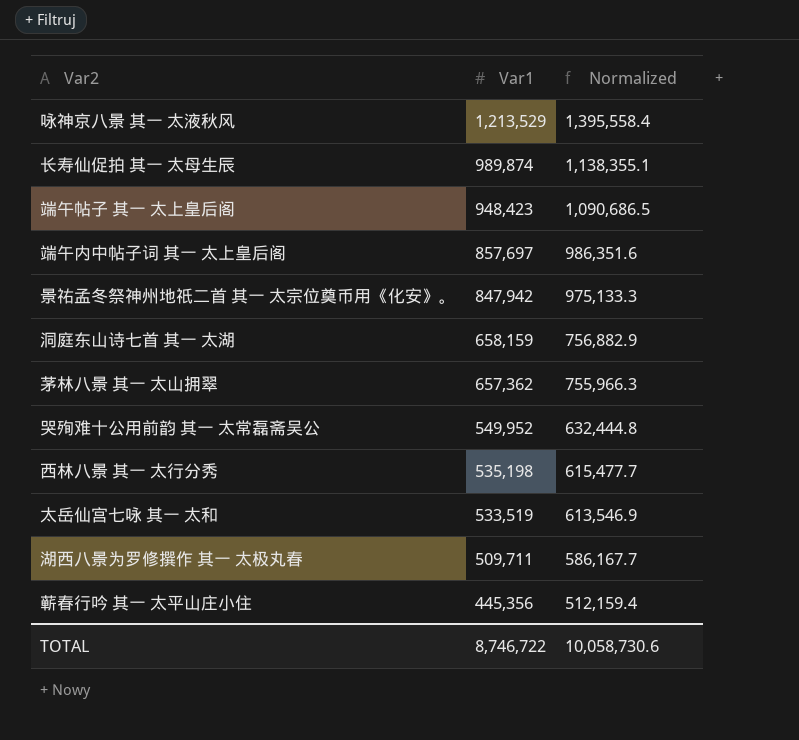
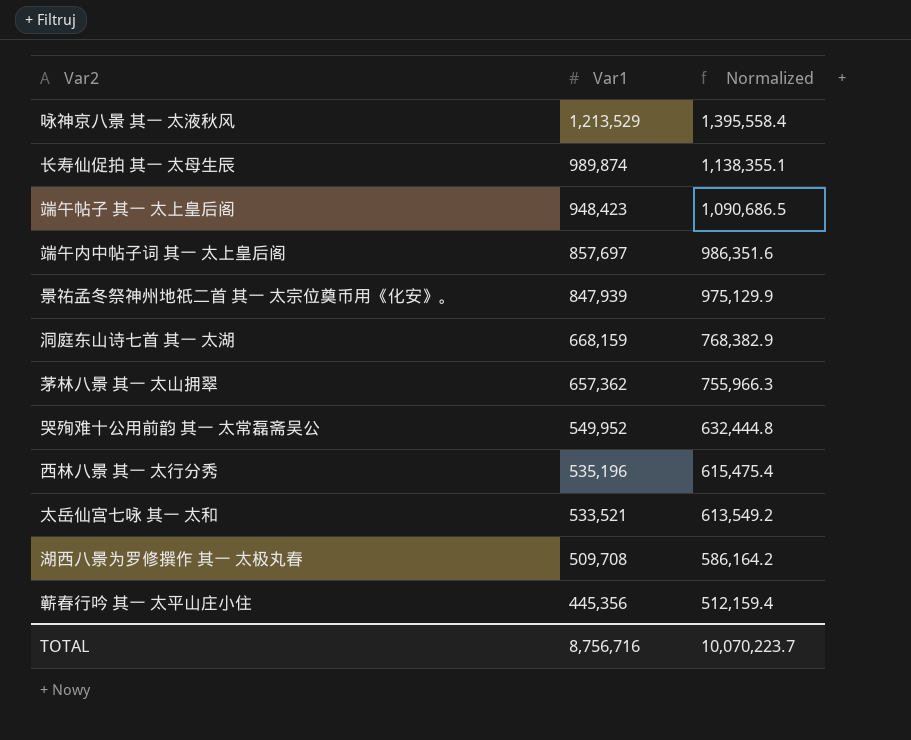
景祐孟冬祭神州地祇二首 其一 太宗位奠币用《化安》。 | Var1: 847,942 -> 847,939
景祐孟冬祭神州地祇二首 其一 太宗位奠币用《化安》。 | Normalized: 975,133.3 -> 975,129.9
洞庭东山诗七首 其一 太湖 | Var1: 658,159 -> 668,159
洞庭东山诗七首 其一 太湖 | Normalized: 756,882.9 -> 768,382.9
西林八景 其一 太行分秀 | Var1: 535,198 -> 535,196
西林八景 其一 太行分秀 | Normalized: 615,477.7 -> 615,475.4
太岳仙宫七咏 其一 太和 | Var1: 533,519 -> 533,521
太岳仙宫七咏 其一 太和 | Normalized: 613,546.9 -> 613,549.2
湖西八景为罗修撰作 其一 太极丸春 | Var1: 509,711 -> 509,708
湖西八景为罗修撰作 其一 太极丸春 | Normalized: 586,167.7 -> 586,164.2
TOTAL | Var1: 8,746,722 -> 8,756,716
TOTAL | Normalized: 10,058,730.6 -> 10,070,223.7

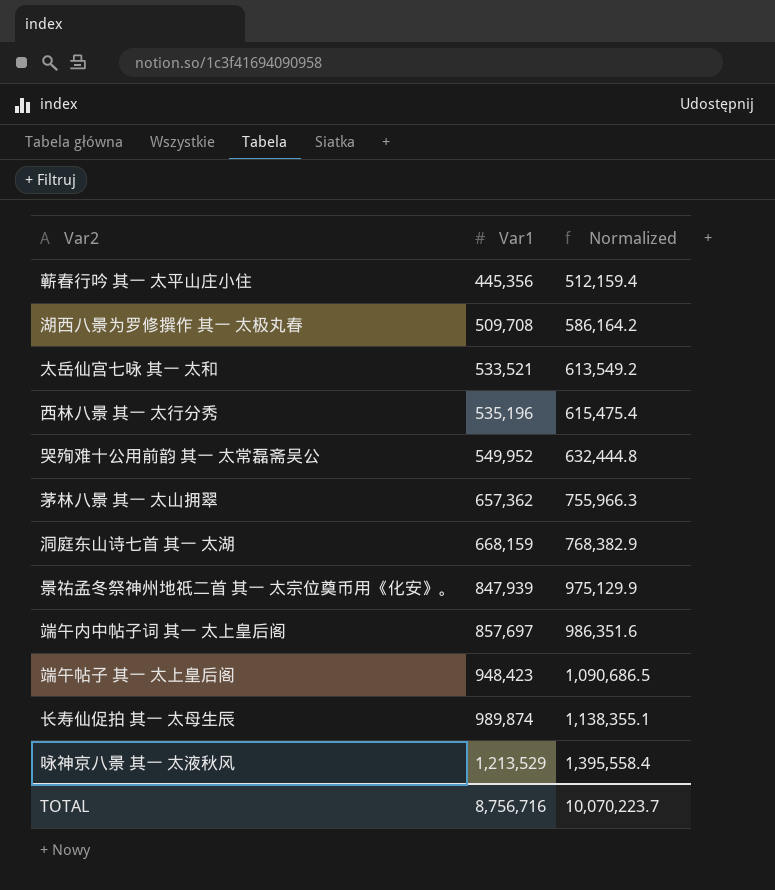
row order: Var1 descending -> Var1 ascending

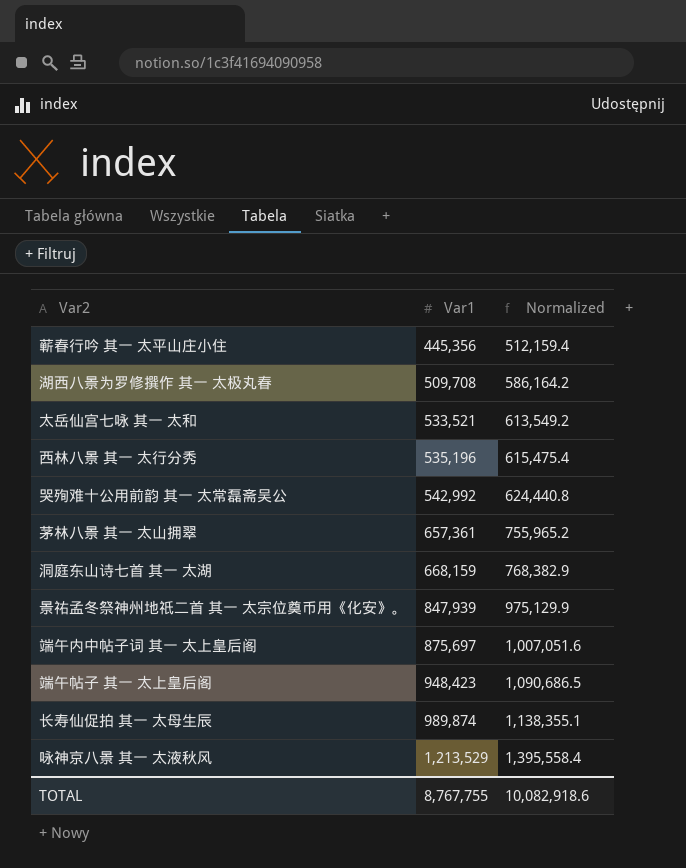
哭殉难十公用前韵 其一 太常磊斋吴公 | Var1: 549,952 -> 542,992
哭殉难十公用前韵 其一 太常磊斋吴公 | Normalized: 632,444.8 -> 624,440.8
茅林八景 其一 太山拥翠 | Var1: 657,362 -> 657,361
茅林八景 其一 太山拥翠 | Normalized: 755,966.3 -> 755,965.2
端午内中帖子词 其一 太上皇后阁 | Var1: 857,697 -> 875,697
端午内中帖子词 其一 太上皇后阁 | Normalized: 986,351.6 -> 1,007,051.6
TOTAL | Var1: 8,756,716 -> 8,767,755
TOTAL | Normalized: 10,070,223.7 -> 10,082,918.6

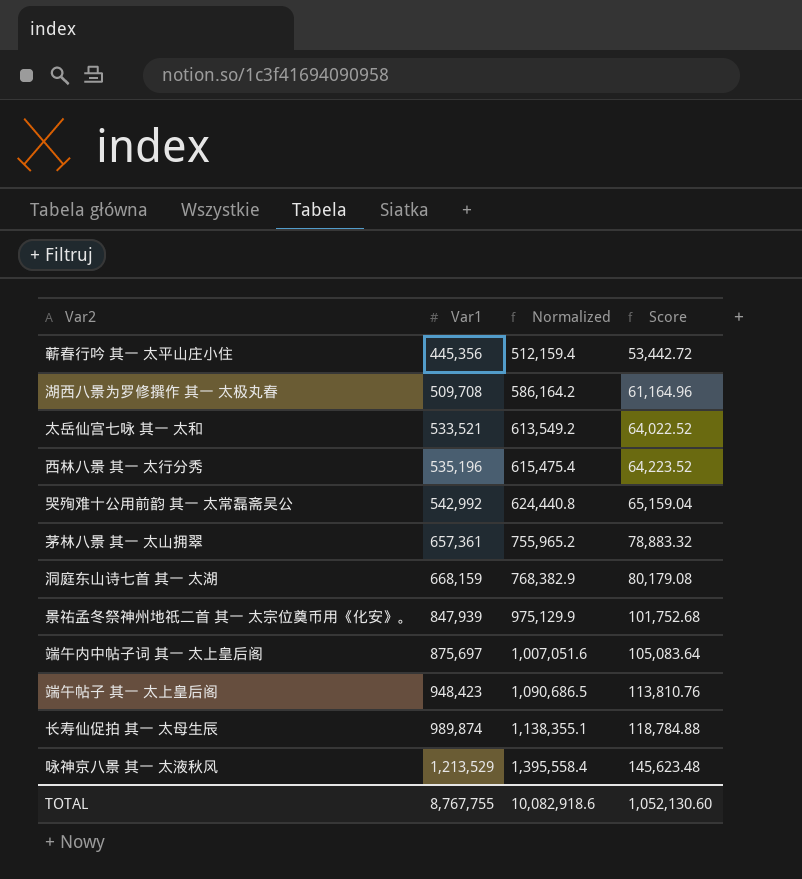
column Score | formula: none -> [Var1] * 0.12

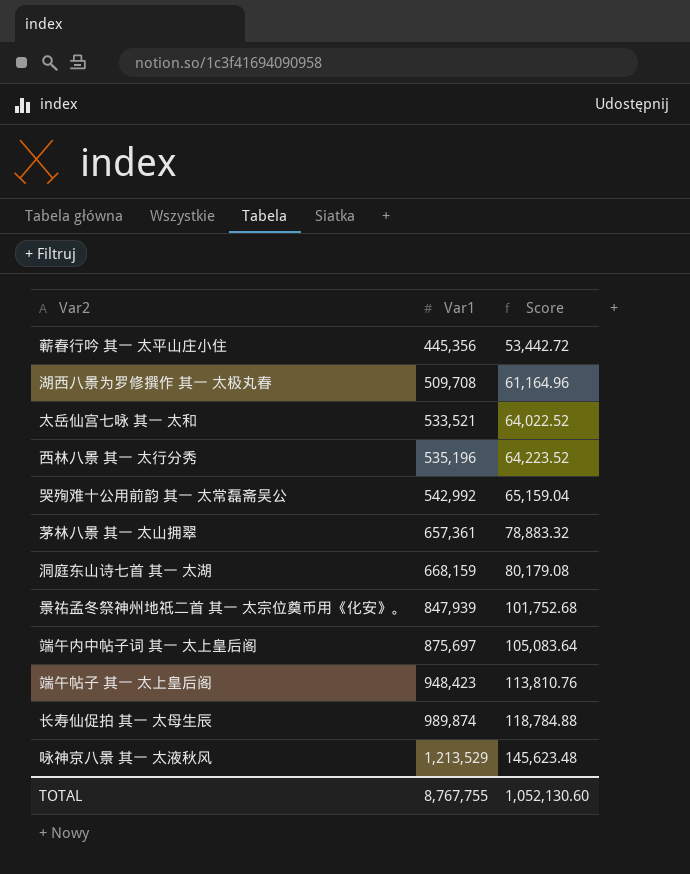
column Normalized | formula: [Var1] * 1.15 -> none

